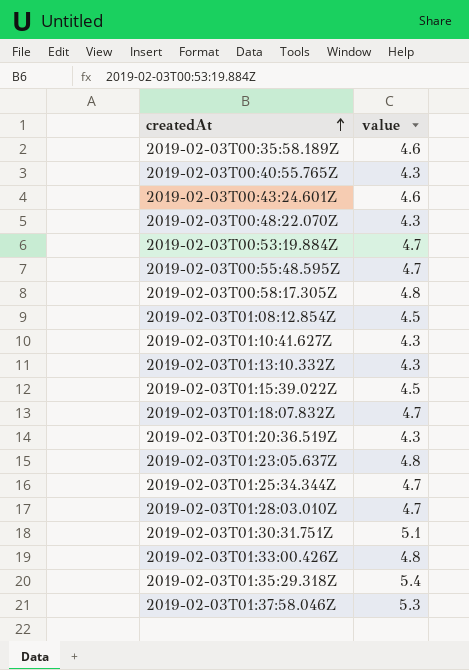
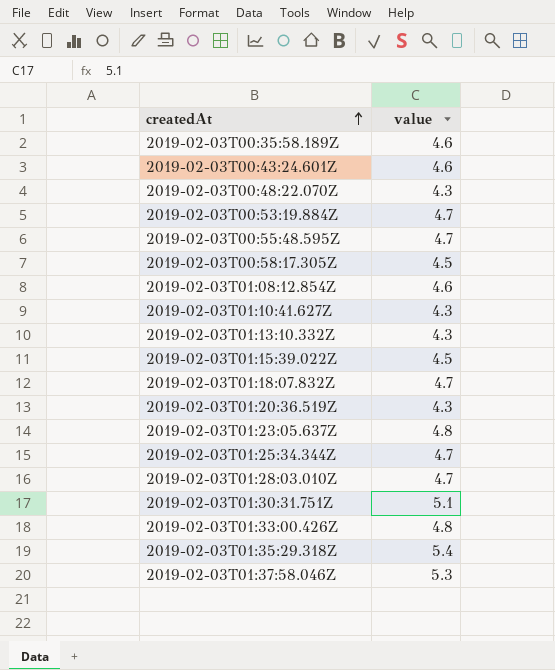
row 2019-02-03T00:40:55.765Z: 4.3 -> none
2019-02-03T00:58:17.305Z | value: 4.8 -> 4.5
2019-02-03T01:08:12.854Z | value: 4.5 -> 4.6

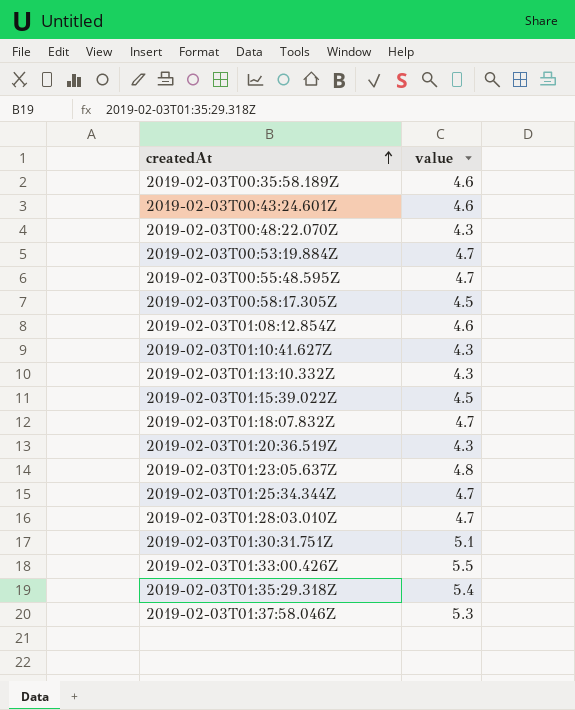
2019-02-03T01:33:00.426Z | value: 4.8 -> 5.5

